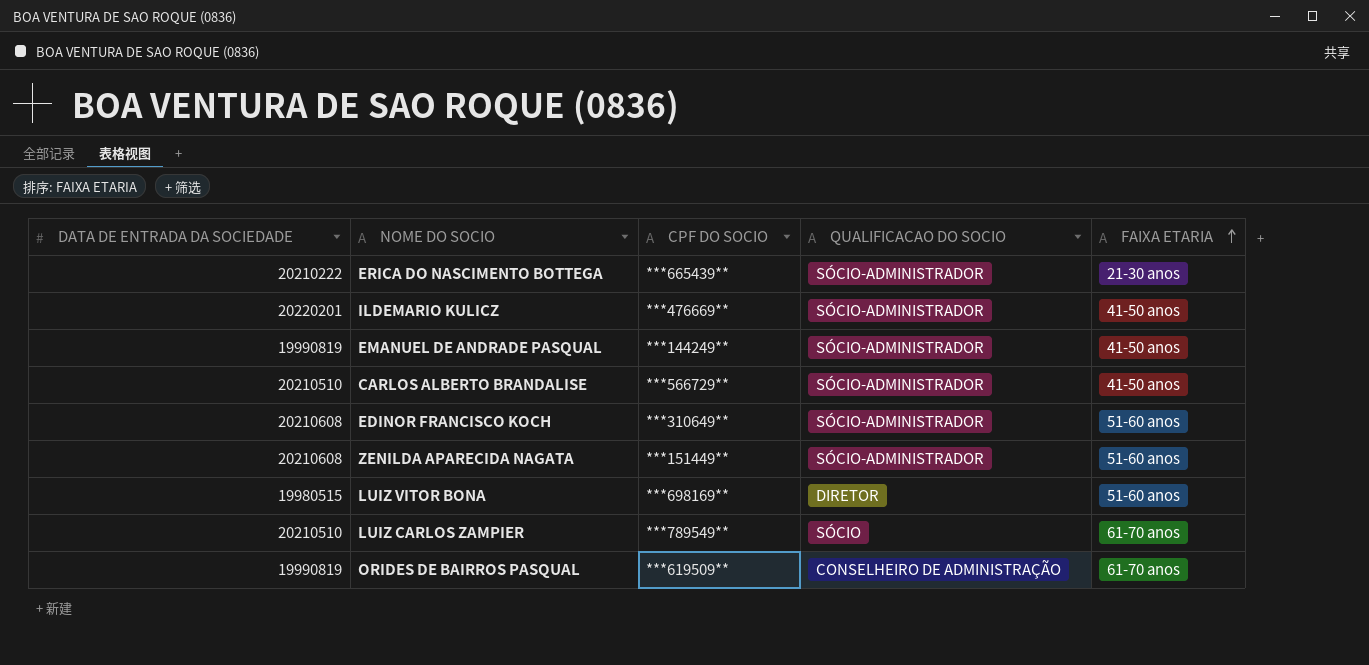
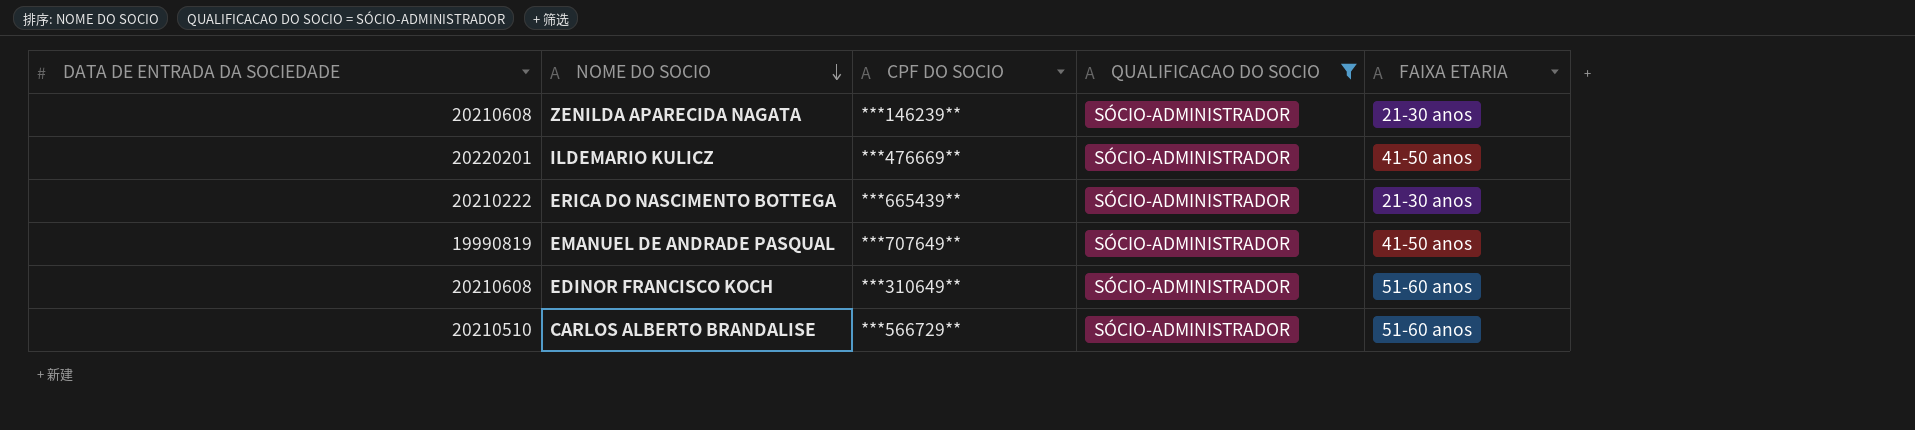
filter: none -> QUALIFICACAO DO SOCIO = SÓCIO-ADMINISTRADOR
row order: FAIXA ETARIA ascending -> NOME DO SOCIO descending
ZENILDA APARECIDA NAGATA | CPF DO SOCIO: ***151449** -> ***146239**
ZENILDA APARECIDA NAGATA | FAIXA ETARIA: 51-60 anos -> 21-30 anos
EMANUEL DE ANDRADE PASQUAL | CPF DO SOCIO: ***144249** -> ***707649**
CARLOS ALBERTO BRANDALISE | FAIXA ETARIA: 41-50 anos -> 51-60 anos

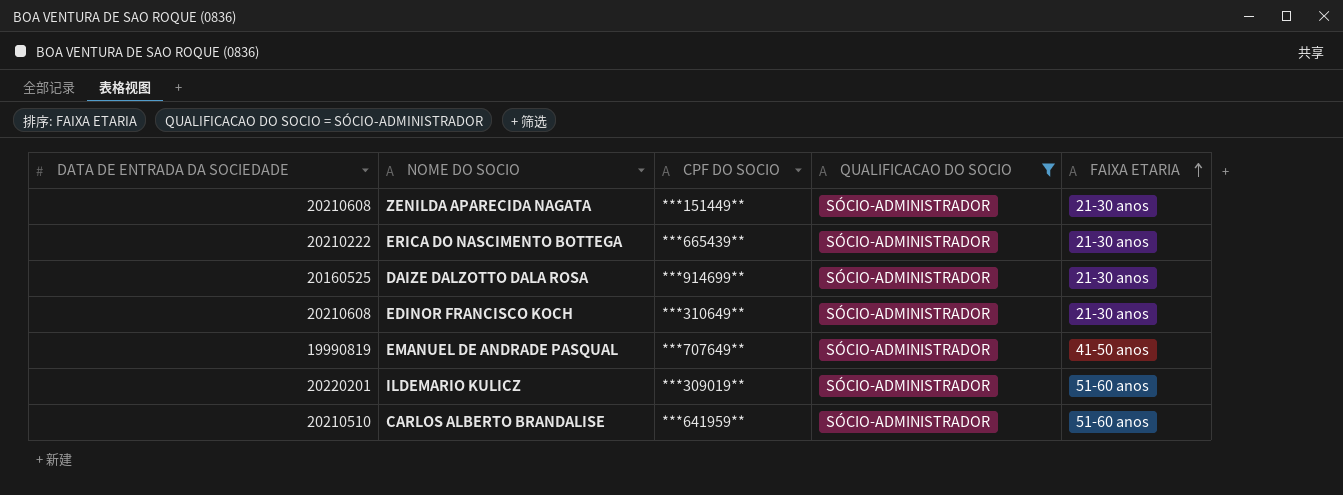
row order: NOME DO SOCIO descending -> FAIXA ETARIA ascending
ZENILDA APARECIDA NAGATA | CPF DO SOCIO: ***146239** -> ***151449**
row DAIZE DALZOTTO DALA ROSA: none -> 20160525 | ***914699** | SÓCIO-ADMINISTRADOR | 21-30 anos
EDINOR FRANCISCO KOCH | FAIXA ETARIA: 51-60 anos -> 21-30 anos
ILDEMARIO KULICZ | CPF DO SOCIO: ***476669** -> ***309019**
ILDEMARIO KULICZ | FAIXA ETARIA: 41-50 anos -> 51-60 anos
CARLOS ALBERTO BRANDALISE | CPF DO SOCIO: ***566729** -> ***641959**

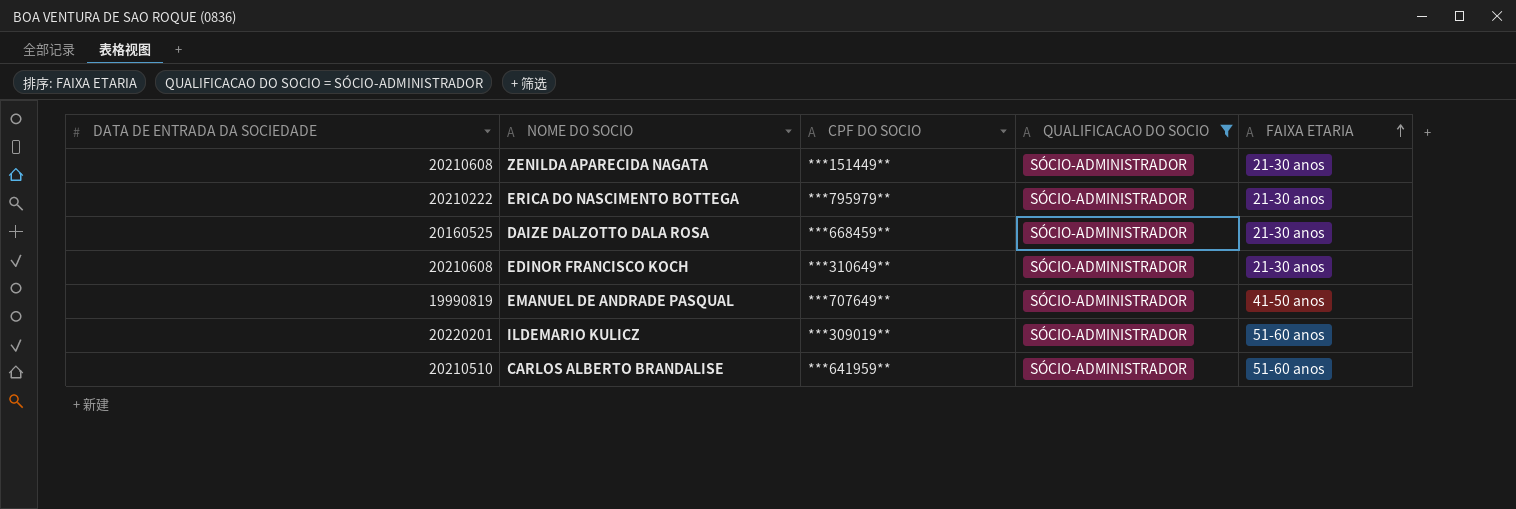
ERICA DO NASCIMENTO BOTTEGA | CPF DO SOCIO: ***665439** -> ***795979**
DAIZE DALZOTTO DALA ROSA | CPF DO SOCIO: ***914699** -> ***668459**

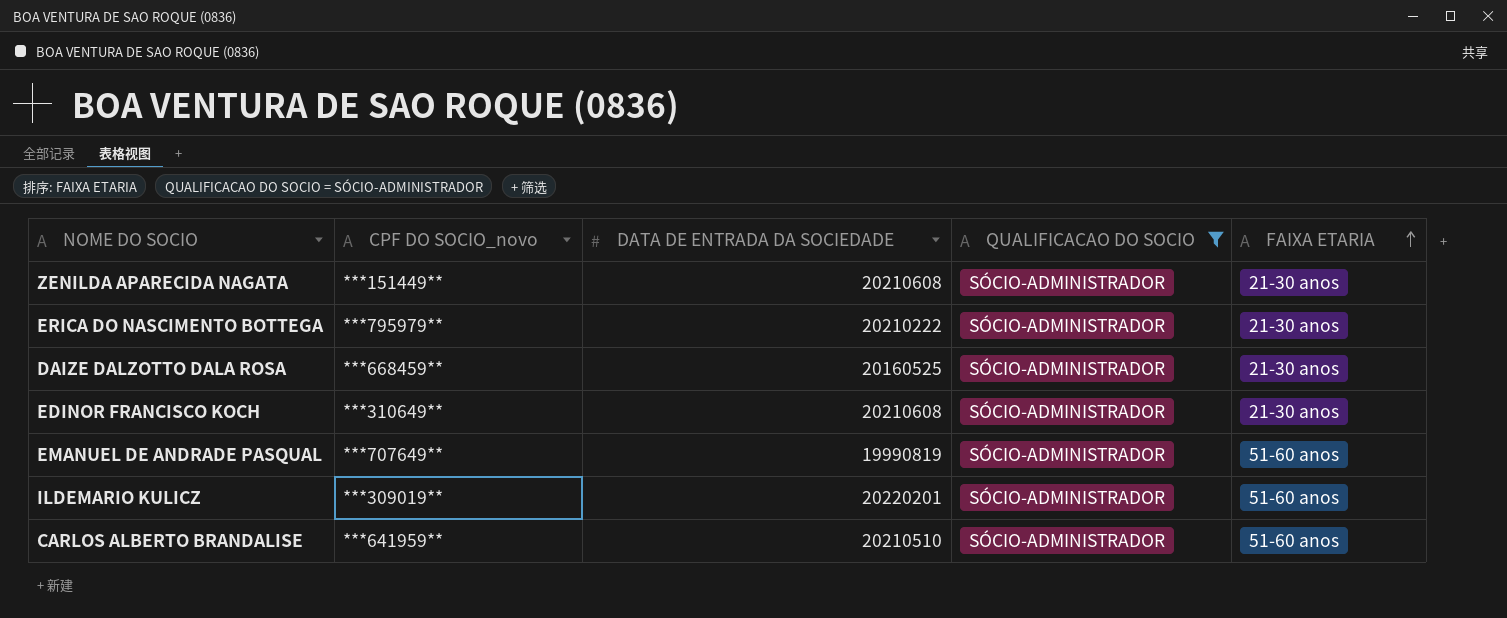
column name: CPF DO SOCIO -> CPF DO SOCIO_novo
column DATA DE ENTRADA DA SOCIEDADE | position: 1 -> 3
EMANUEL DE ANDRADE PASQUAL | FAIXA ETARIA: 41-50 anos -> 51-60 anos

